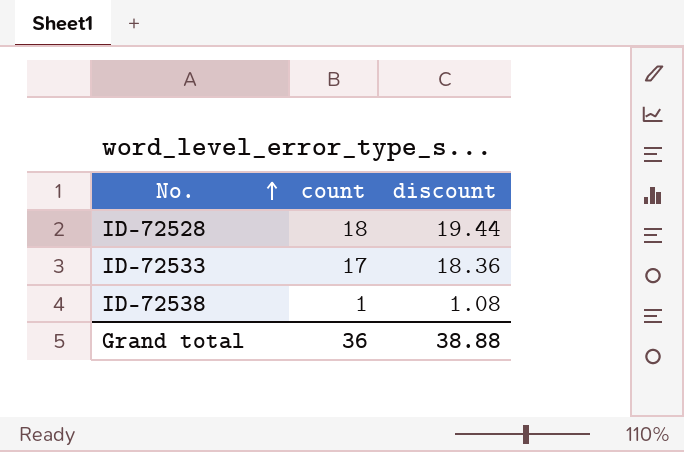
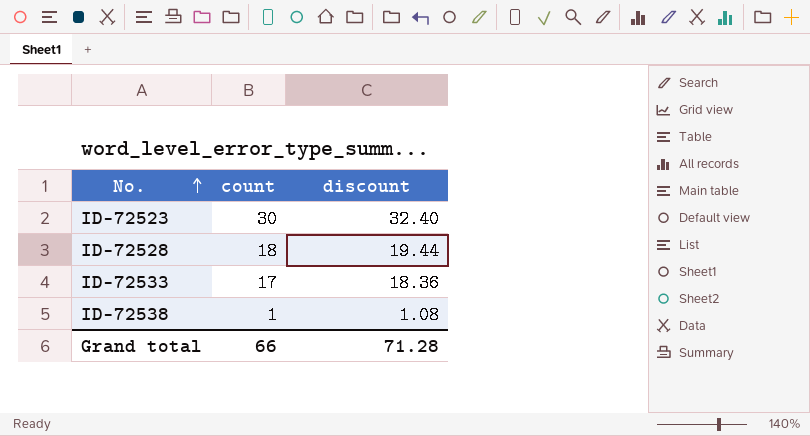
row ID-72523: none -> 30 | 32.40
Grand total | count: 36 -> 66
Grand total | discount: 38.88 -> 71.28

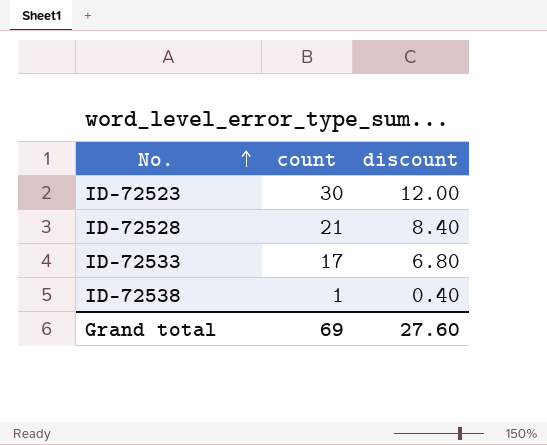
column discount | formula: [count] * 1.08 -> [count] * 0.4
ID-72528 | count: 18 -> 21
Grand total | count: 66 -> 69
Grand total | discount: 71.28 -> 27.60

